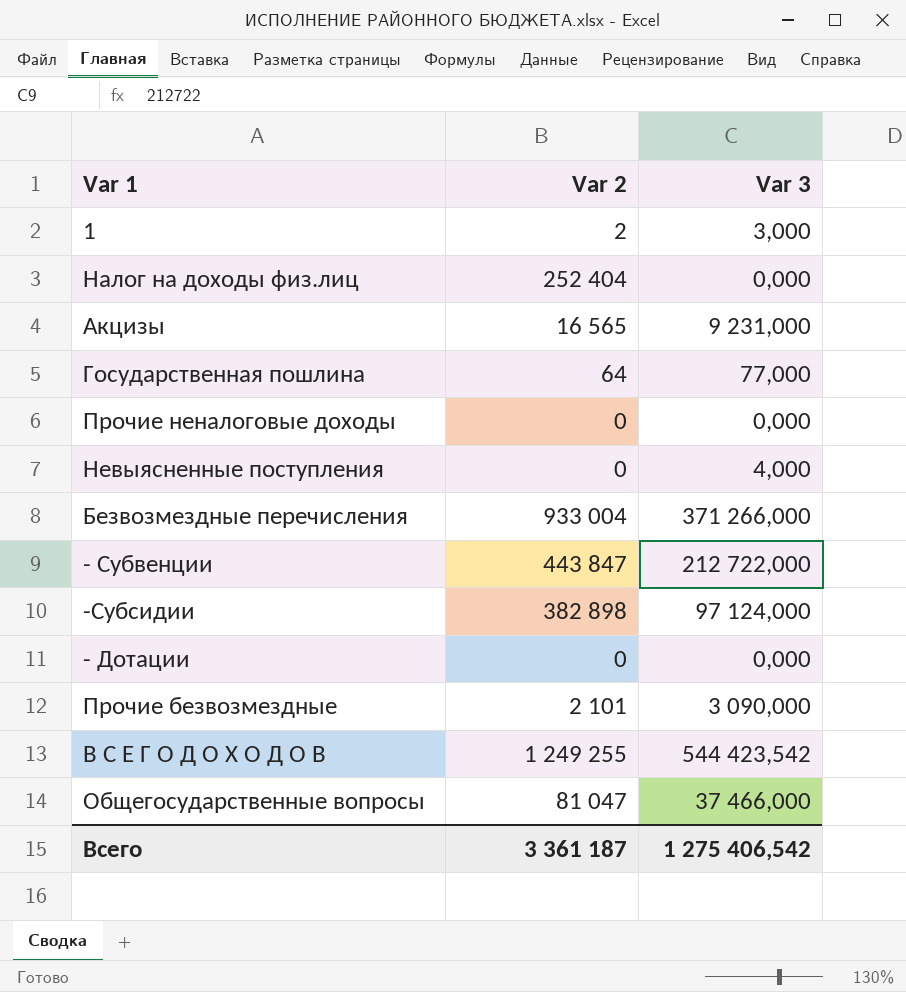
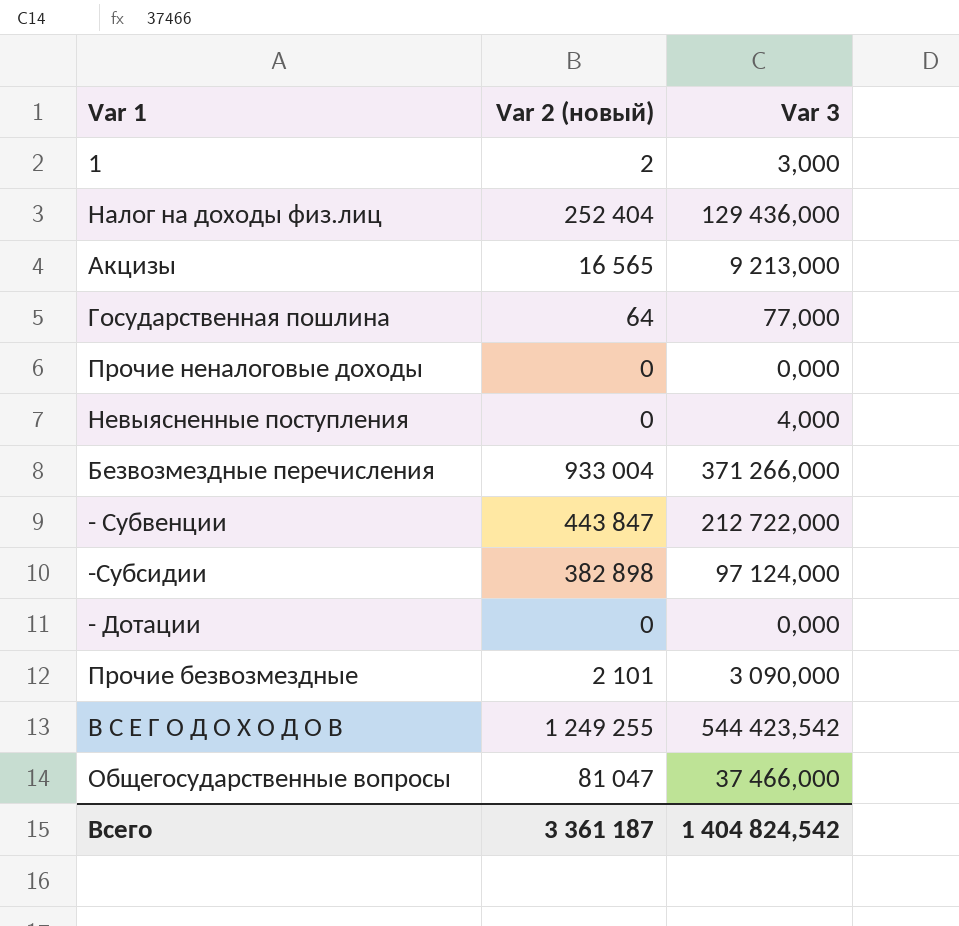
column name: Var 2 -> Var 2 (новый)
Налог на доходы физ.лиц | Var 3: 0,000 -> 129 436,000
Акцизы | Var 3: 9 231,000 -> 9 213,000
Всего | Var 3: 1 275 406,542 -> 1 404 824,542

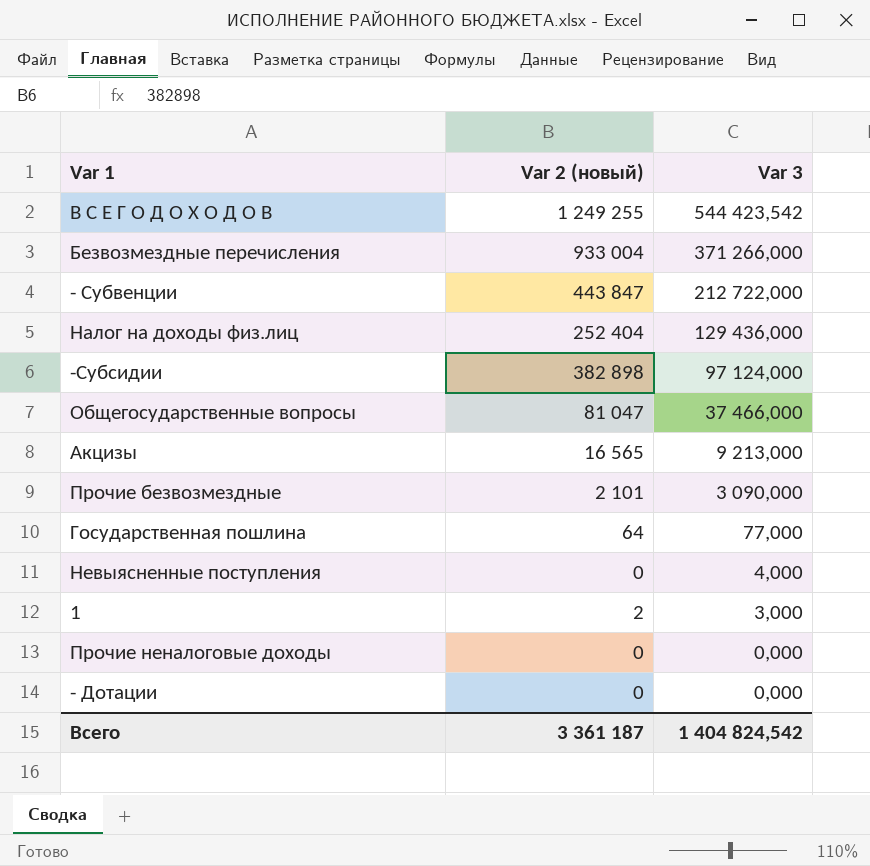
row order: none -> Var 3 descending

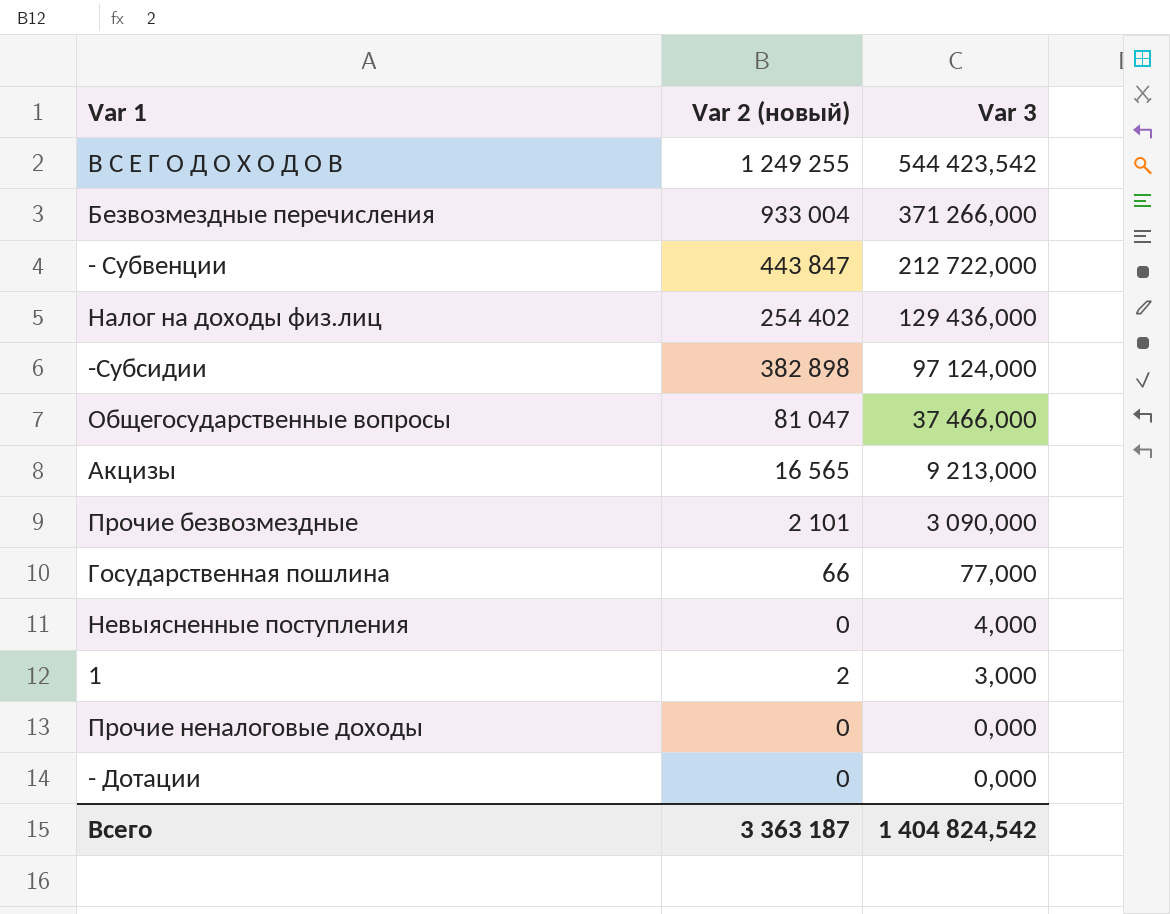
Налог на доходы физ.лиц | Var 2 (новый): 252 404 -> 254 402
Государственная пошлина | Var 2 (новый): 64 -> 66
Всего | Var 2 (новый): 3 361 187 -> 3 363 187

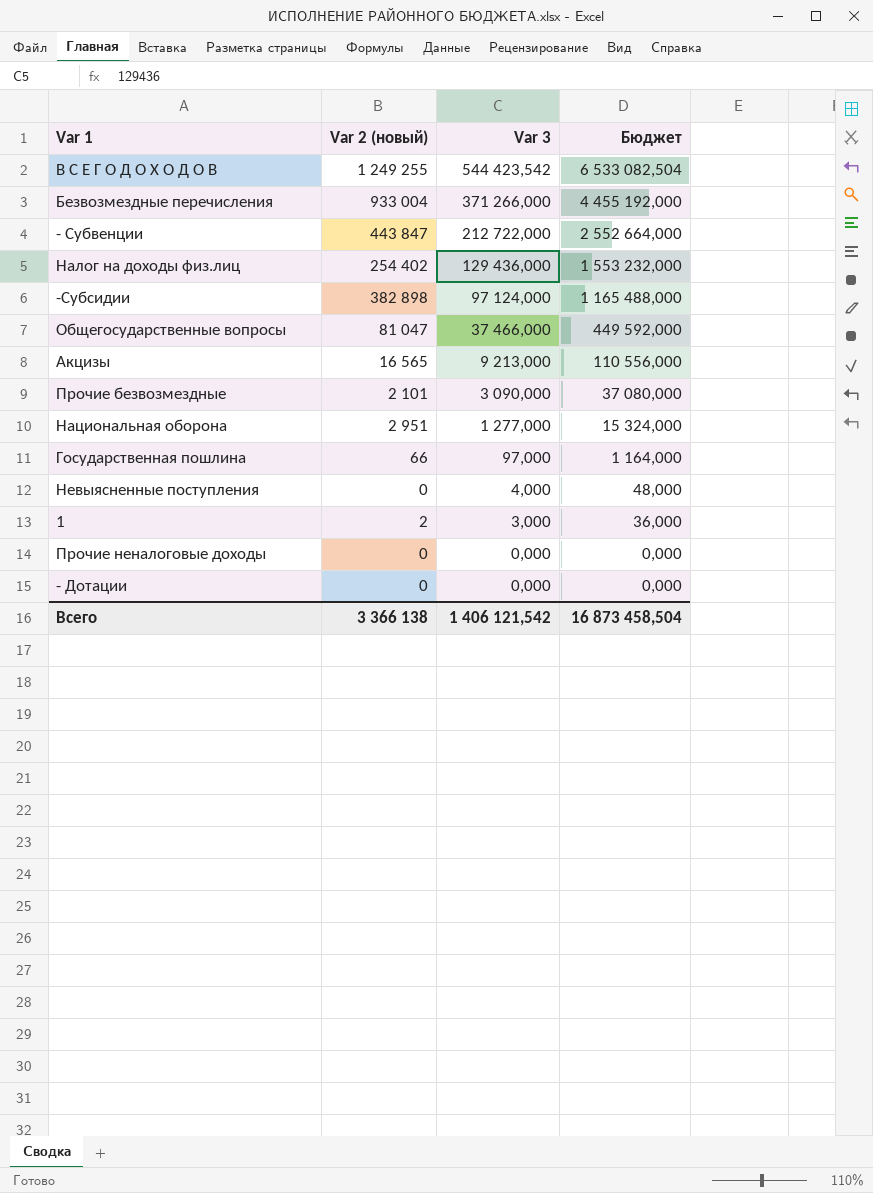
column Бюджет | formula: none -> [Var 3] * 12
row Национальная оборона: none -> 2 951 | 1 277,000 | 15 324,000
Государственная пошлина | Var 3: 77,000 -> 97,000
Всего | Var 2 (новый): 3 363 187 -> 3 366 138
Всего | Var 3: 1 404 824,542 -> 1 406 121,542

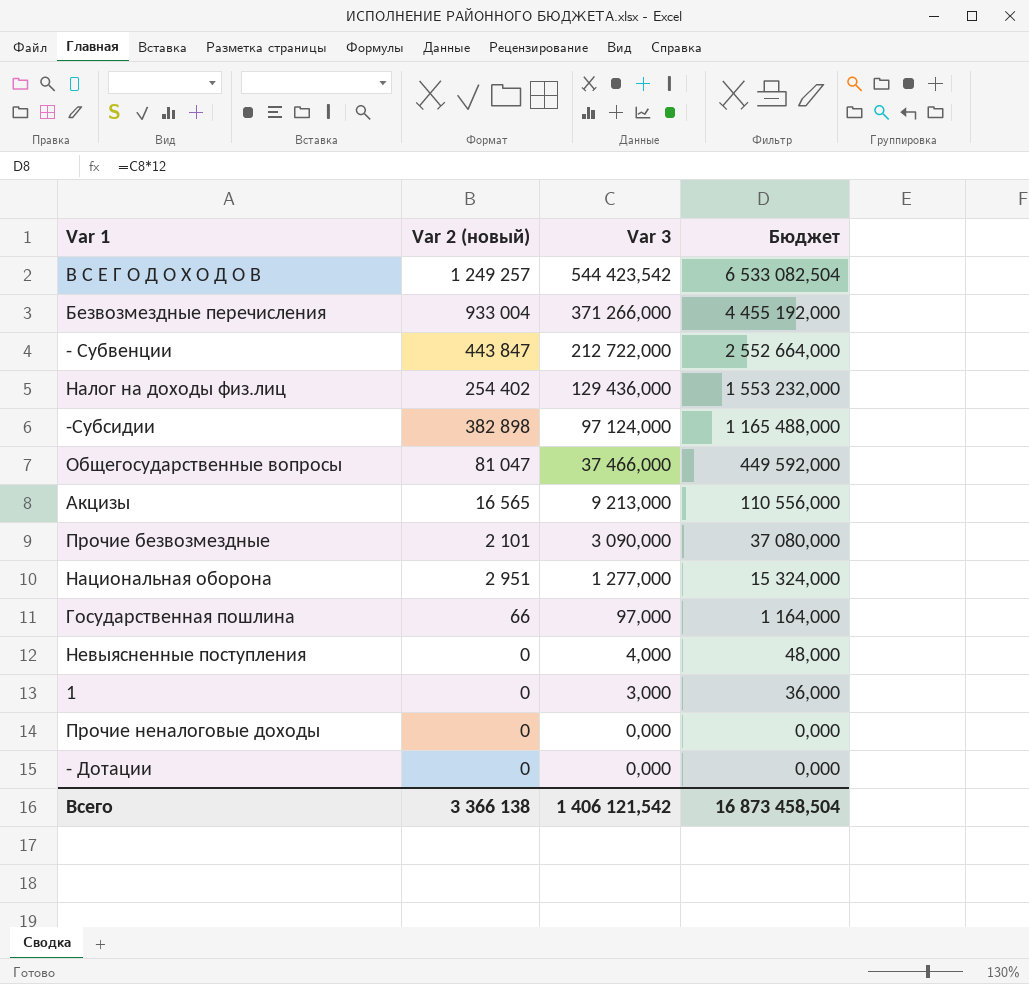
В С Е Г О Д О Х О Д О В | Var 2 (новый): 1 249 255 -> 1 249 257
1 | Var 2 (новый): 2 -> 0

